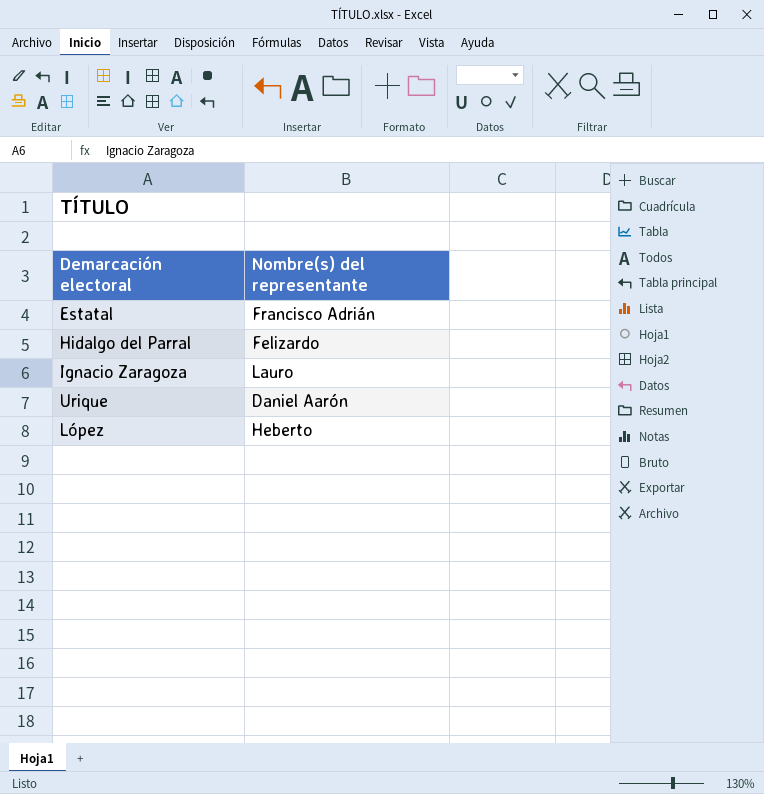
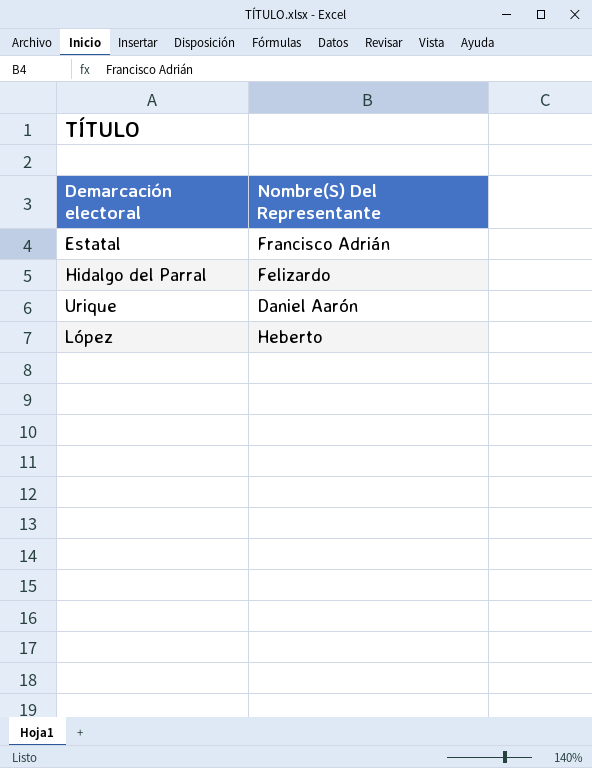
column name: Nombre(s) del representante -> Nombre(S) Del Representante
row Ignacio Zaragoza: Lauro -> none

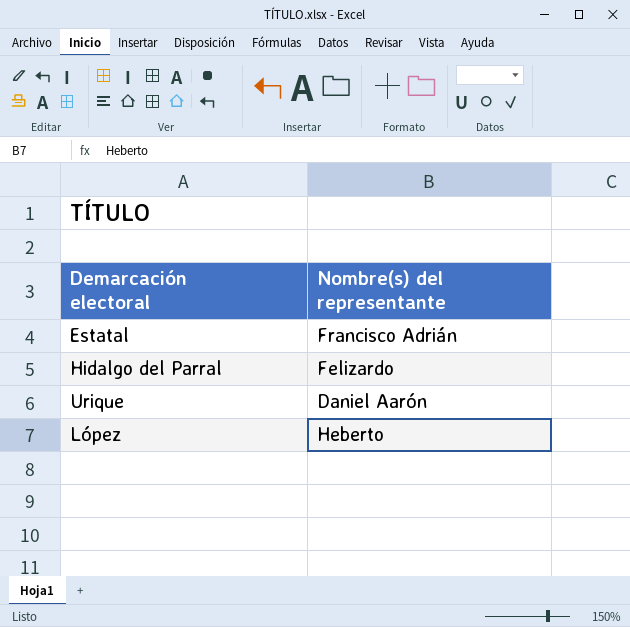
column name: Nombre(S) Del Representante -> Nombre(s) del representante

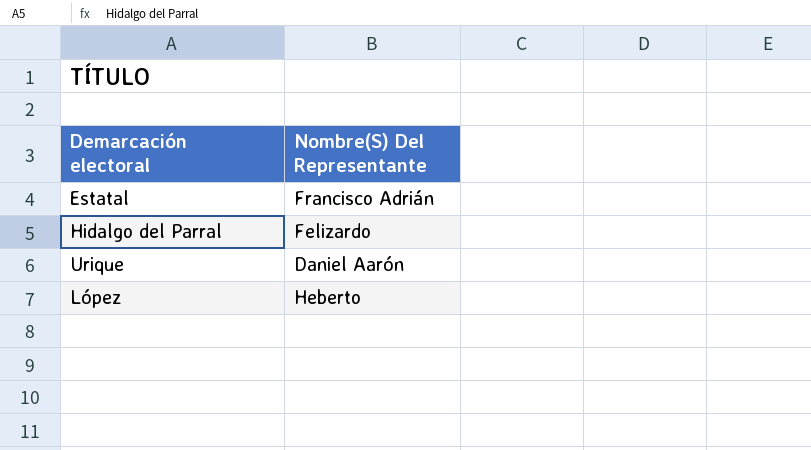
column name: Nombre(s) del representante -> Nombre(S) Del Representante

